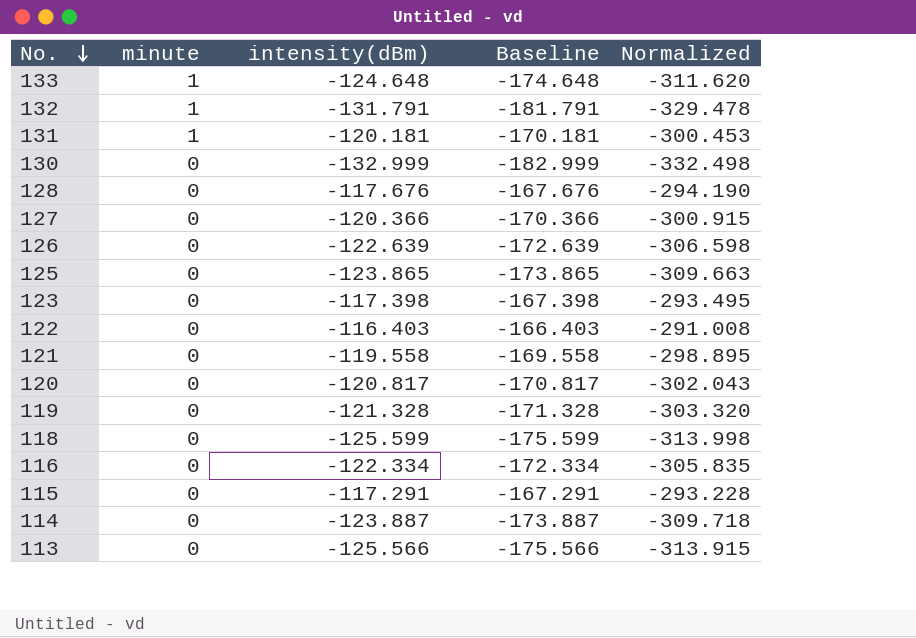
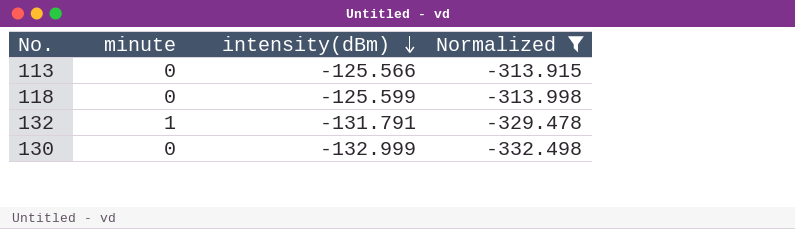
filter: none -> Normalized <= -313.915
row order: No. descending -> intensity(dBm) descending
column Baseline | formula: [intensity(dBm)] - 50 -> none

